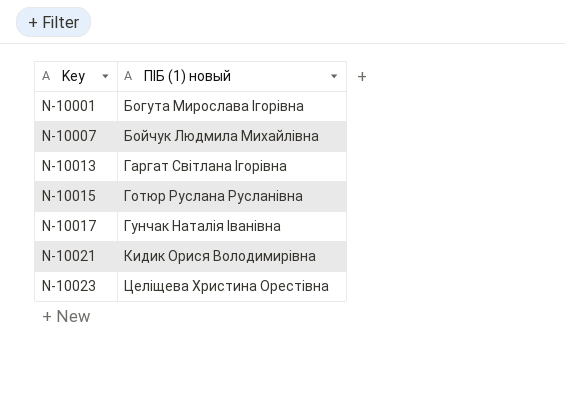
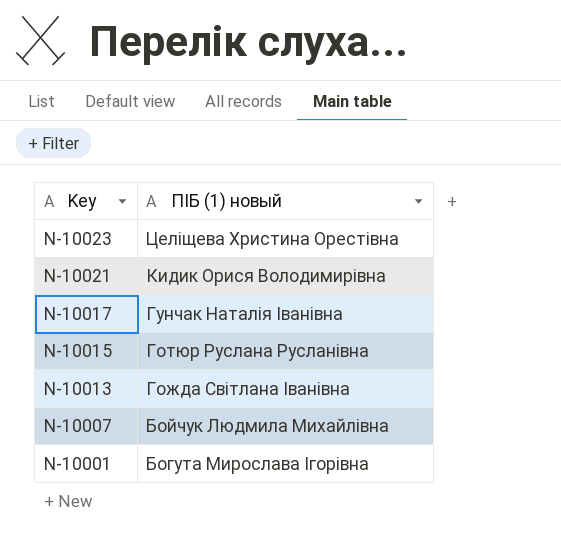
row order: Key ascending -> Key descending
N-10013 | ПІБ (1) новый: Гаргат Світлана Ігорівна -> Гожда Світлана Іванівна

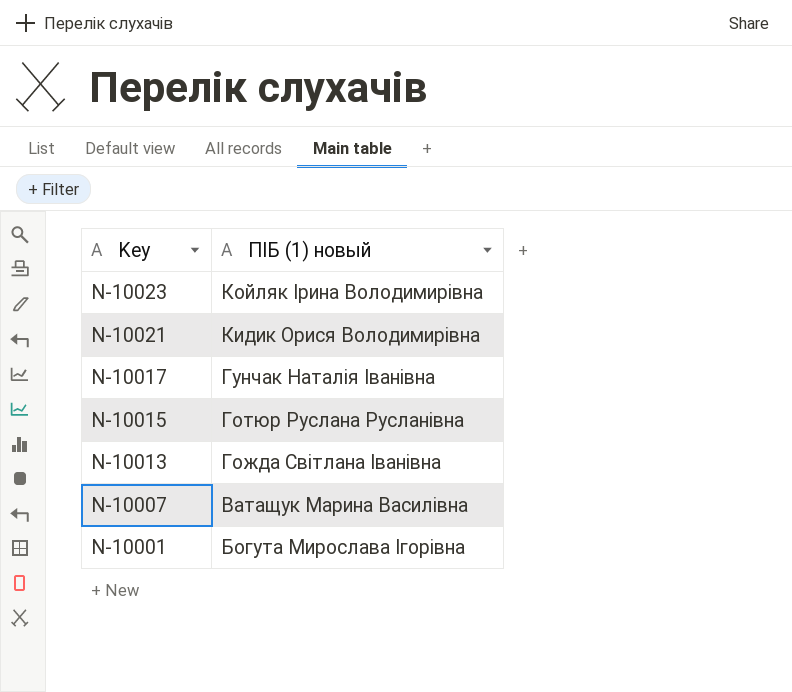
N-10023 | ПІБ (1) новый: Целіщева Христина Орестівна -> Койляк Ірина Володимирівна
N-10007 | ПІБ (1) новый: Бойчук Людмила Михайлівна -> Ватащук Марина Василівна

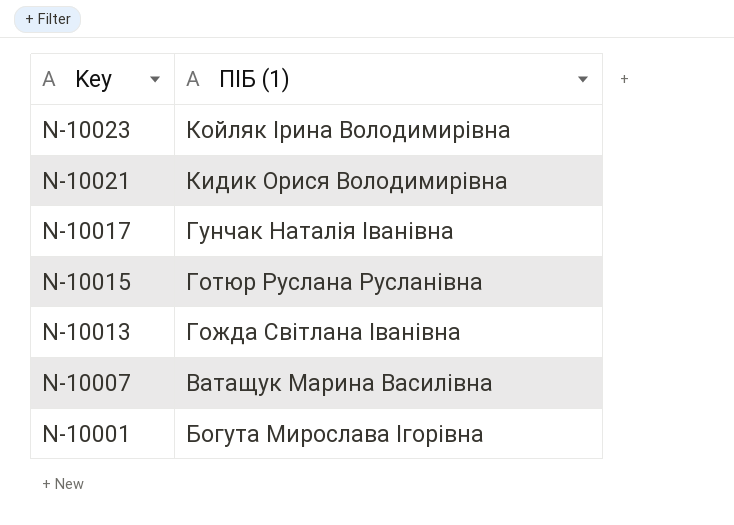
column name: ПІБ (1) новый -> ПІБ (1)

